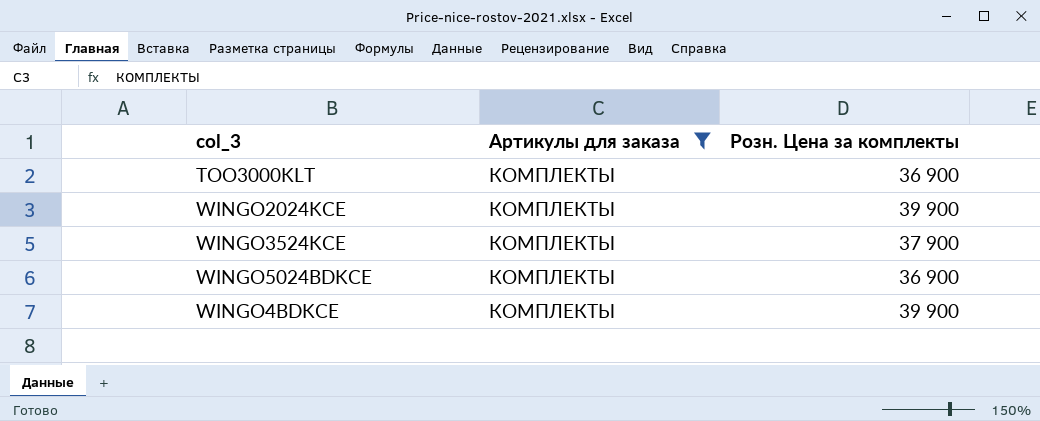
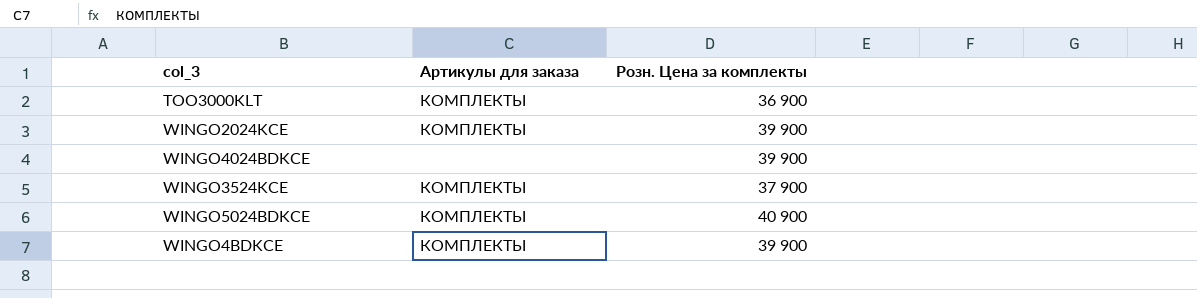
filter: Артикулы для заказа = КОМПЛЕКТЫ -> none
WINGO5024BDKCE | Розн. Цена за комплекты: 36 900 -> 40 900

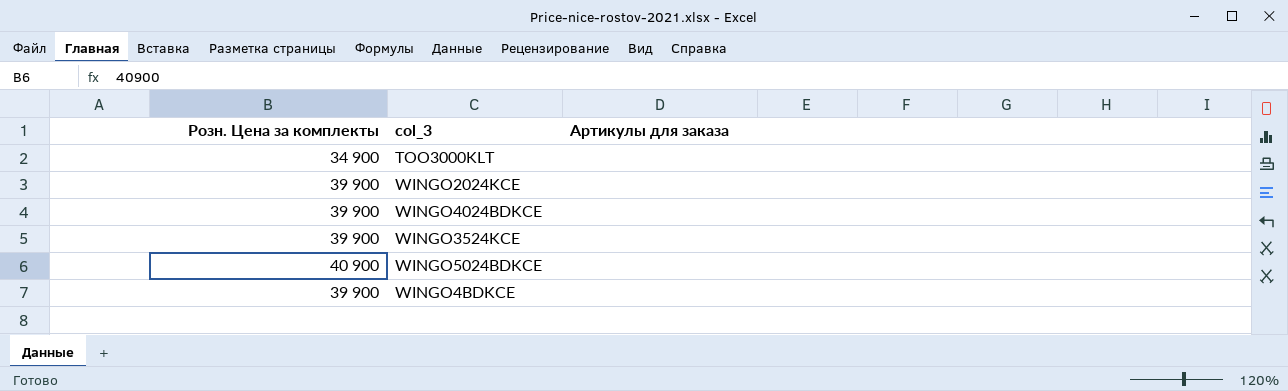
column Розн. Цена за комплекты | position: 3 -> 1
TOO3000KLT | Розн. Цена за комплекты: 36 900 -> 34 900
TOO3000KLT | Артикулы для заказа: КОМПЛЕКТЫ -> none
WINGO2024KCE | Артикулы для заказа: КОМПЛЕКТЫ -> none
WINGO3524KCE | Розн. Цена за комплекты: 37 900 -> 39 900
WINGO3524KCE | Артикулы для заказа: КОМПЛЕКТЫ -> none
WINGO5024BDKCE | Артикулы для заказа: КОМПЛЕКТЫ -> none
WINGO4BDKCE | Артикулы для заказа: КОМПЛЕКТЫ -> none

